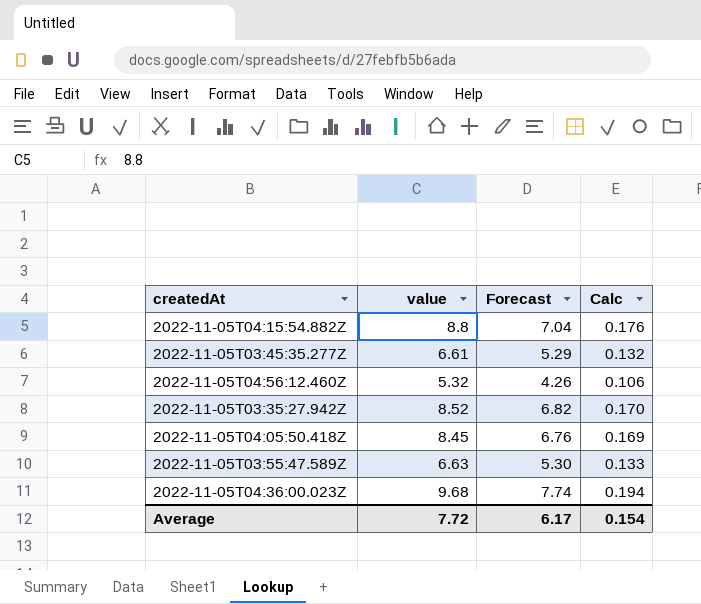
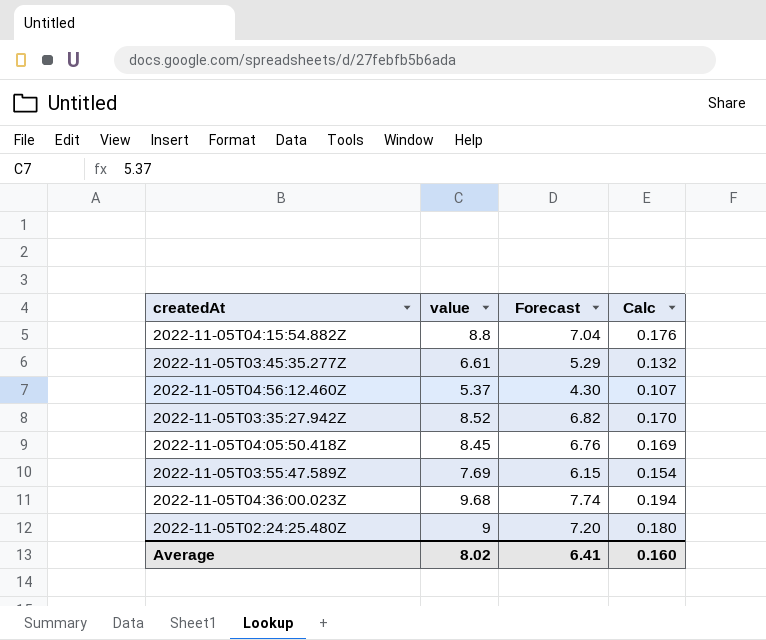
2022-11-05T04:56:12.460Z | value: 5.32 -> 5.37
2022-11-05T04:56:12.460Z | Forecast: 4.26 -> 4.30
2022-11-05T04:56:12.460Z | Calc: 0.106 -> 0.107
2022-11-05T03:55:47.589Z | value: 6.63 -> 7.69
2022-11-05T03:55:47.589Z | Forecast: 5.30 -> 6.15
2022-11-05T03:55:47.589Z | Calc: 0.133 -> 0.154
row 2022-11-05T02:24:25.480Z: none -> 9 | 7.20 | 0.180
Average | value: 7.72 -> 8.02
Average | Forecast: 6.17 -> 6.41
Average | Calc: 0.154 -> 0.160

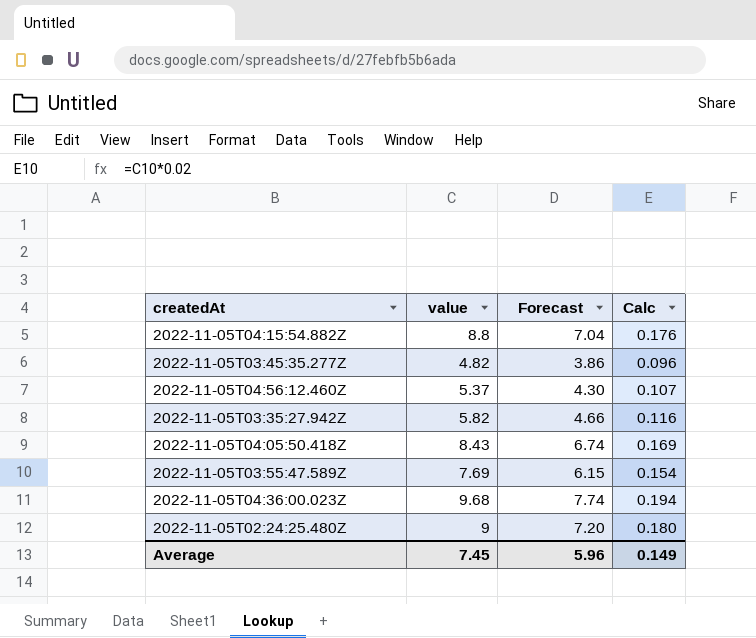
2022-11-05T03:45:35.277Z | value: 6.61 -> 4.82
2022-11-05T03:45:35.277Z | Forecast: 5.29 -> 3.86
2022-11-05T03:45:35.277Z | Calc: 0.132 -> 0.096
2022-11-05T03:35:27.942Z | value: 8.52 -> 5.82
2022-11-05T03:35:27.942Z | Forecast: 6.82 -> 4.66
2022-11-05T03:35:27.942Z | Calc: 0.170 -> 0.116
2022-11-05T04:05:50.418Z | value: 8.45 -> 8.43
2022-11-05T04:05:50.418Z | Forecast: 6.76 -> 6.74
Average | value: 8.02 -> 7.45
Average | Forecast: 6.41 -> 5.96
Average | Calc: 0.160 -> 0.149

